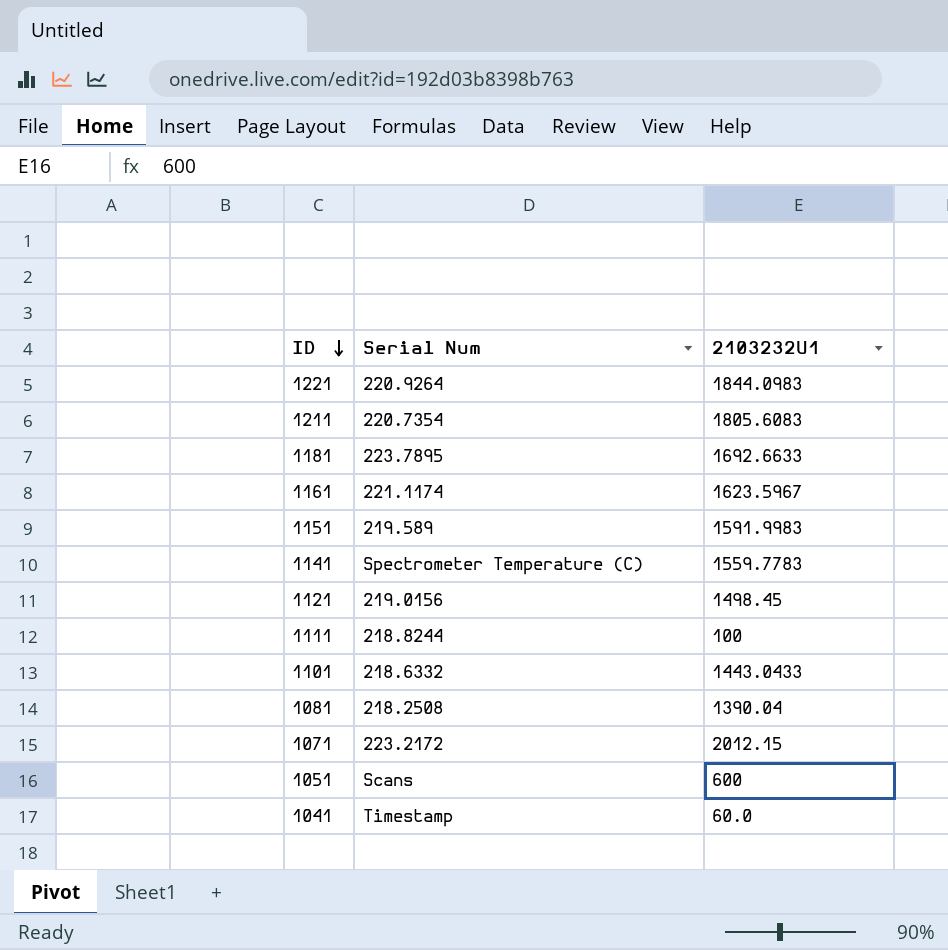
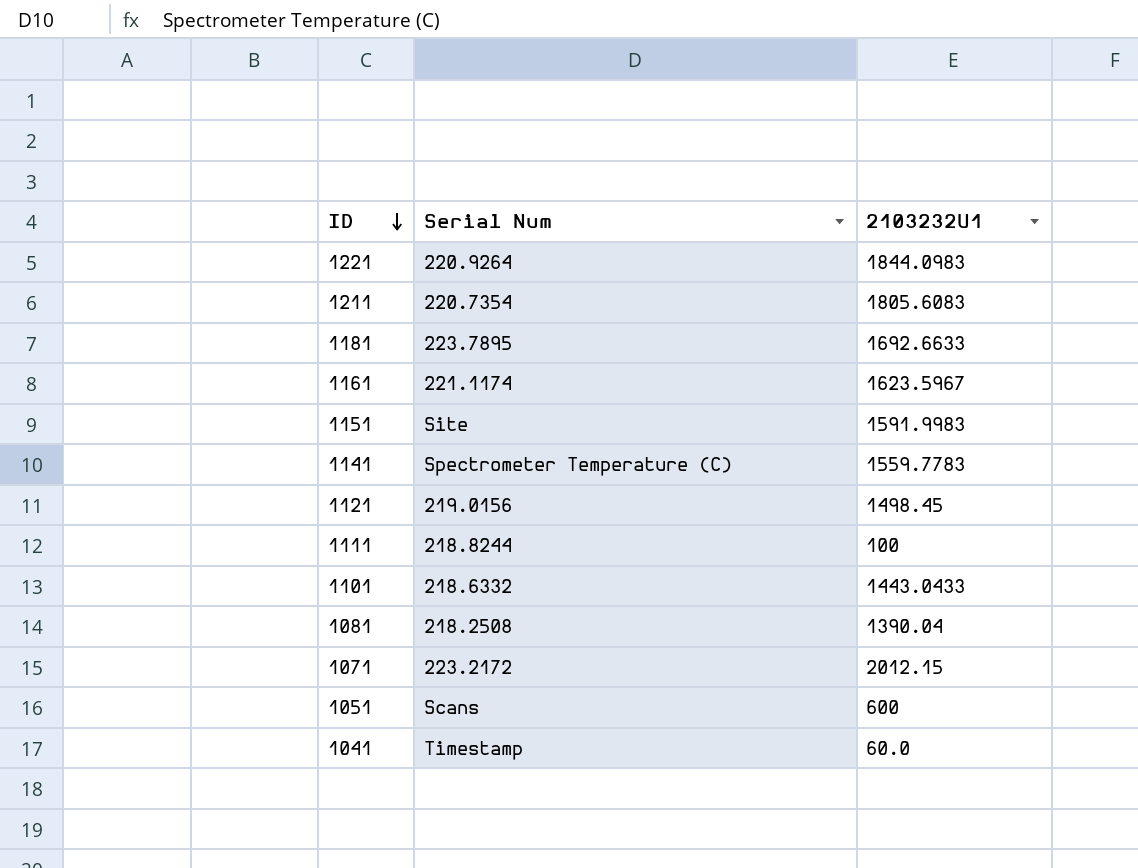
1151 | Serial Num: 219.589 -> Site

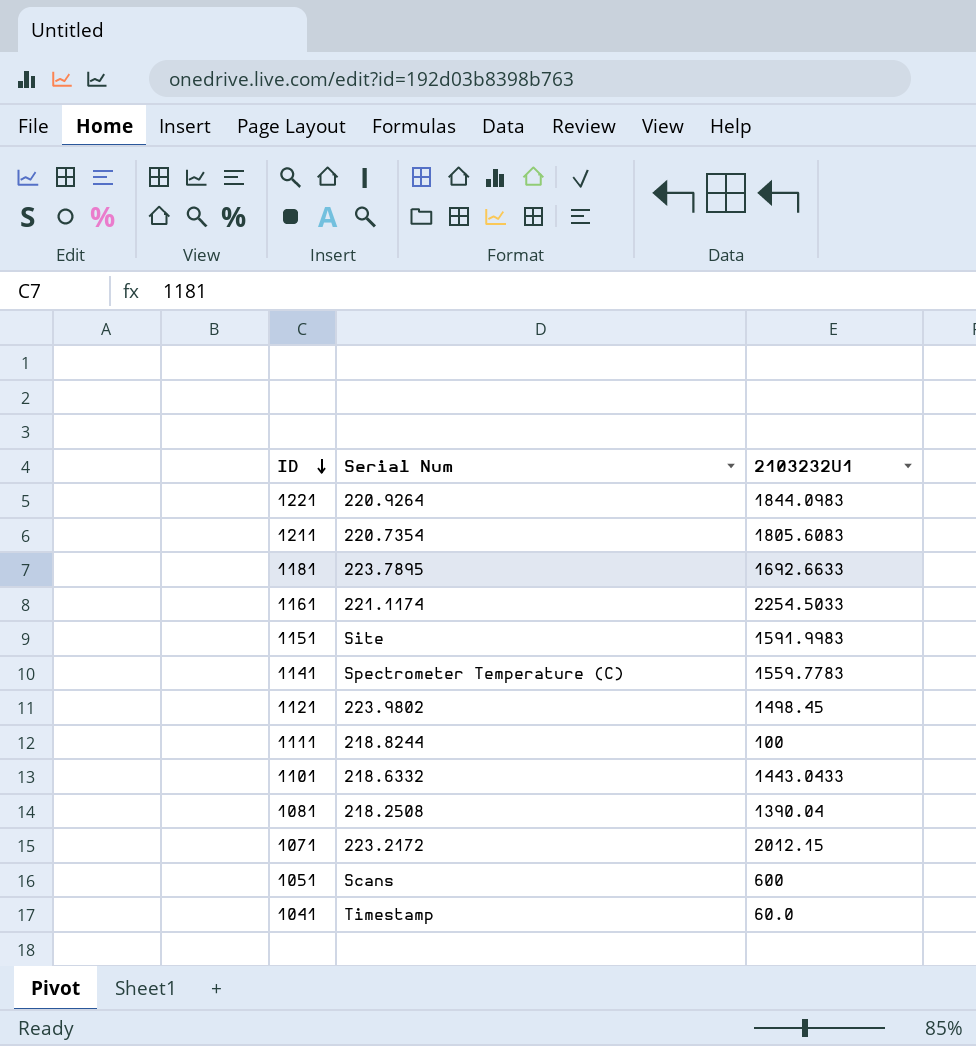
1161 | 2103232U1: 1623.5967 -> 2254.5033
1121 | Serial Num: 219.0156 -> 223.9802

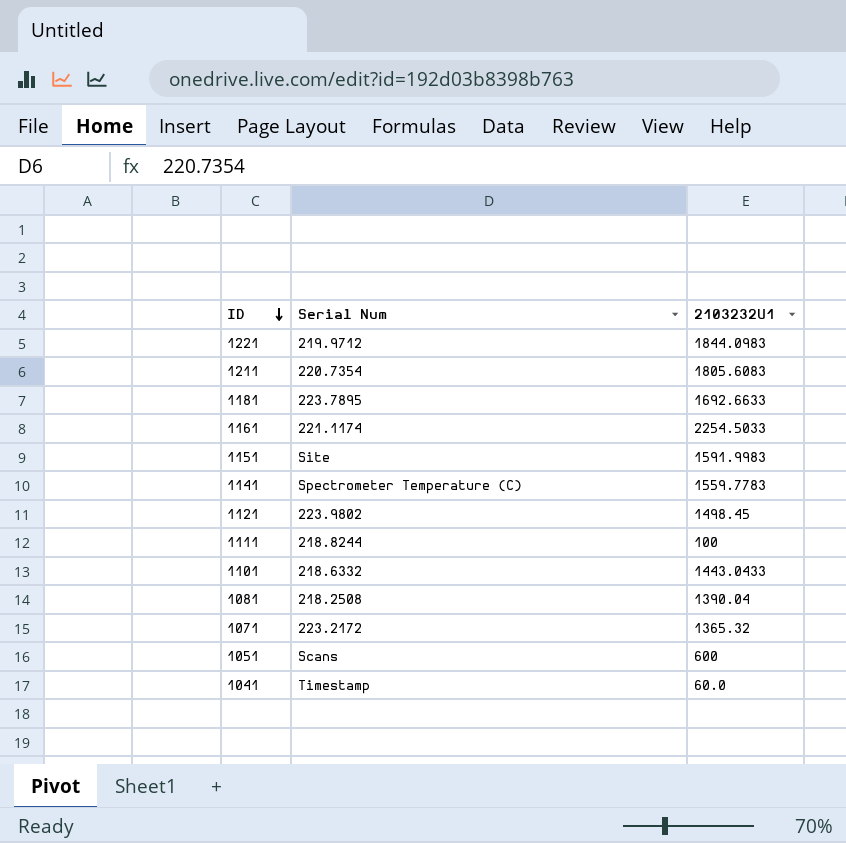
1221 | Serial Num: 220.9264 -> 219.9712
1071 | 2103232U1: 2012.15 -> 1365.32

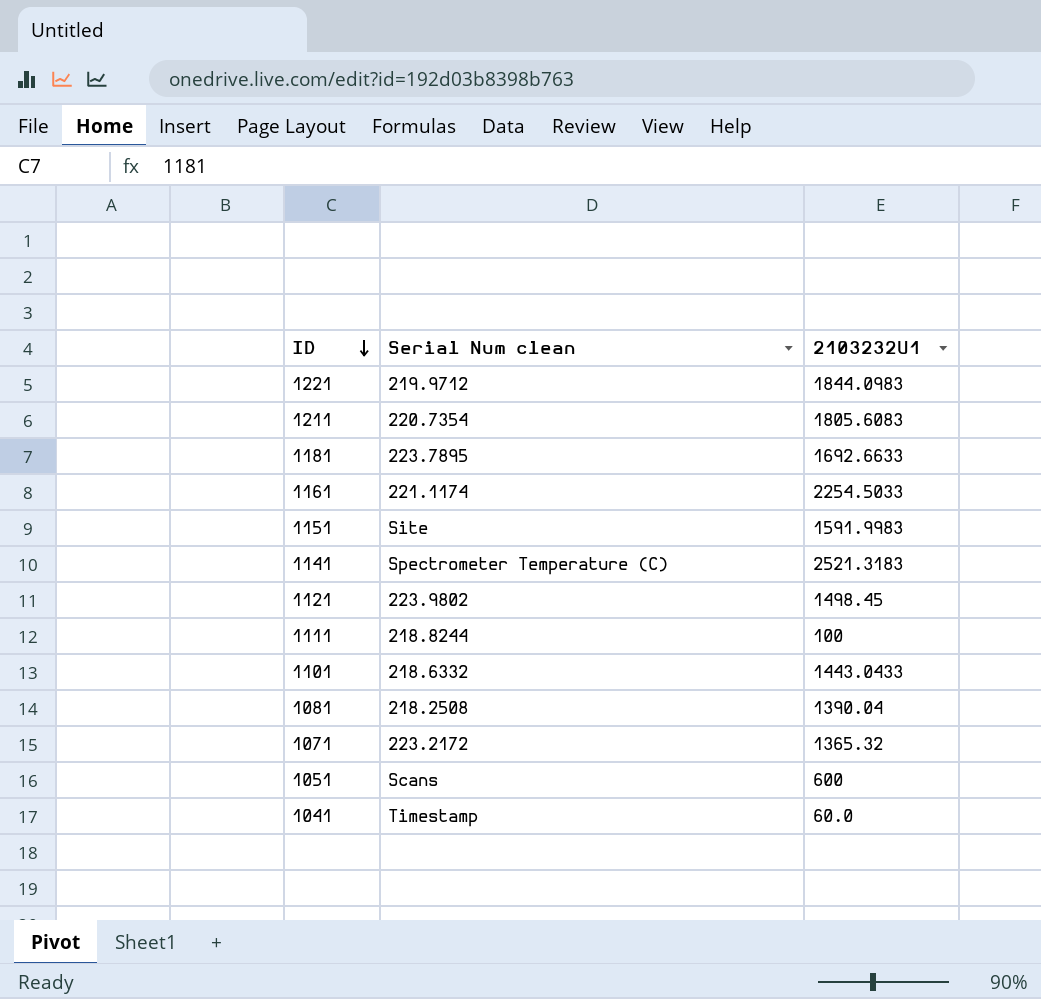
column name: Serial Num -> Serial Num clean
1141 | 2103232U1: 1559.7783 -> 2521.3183

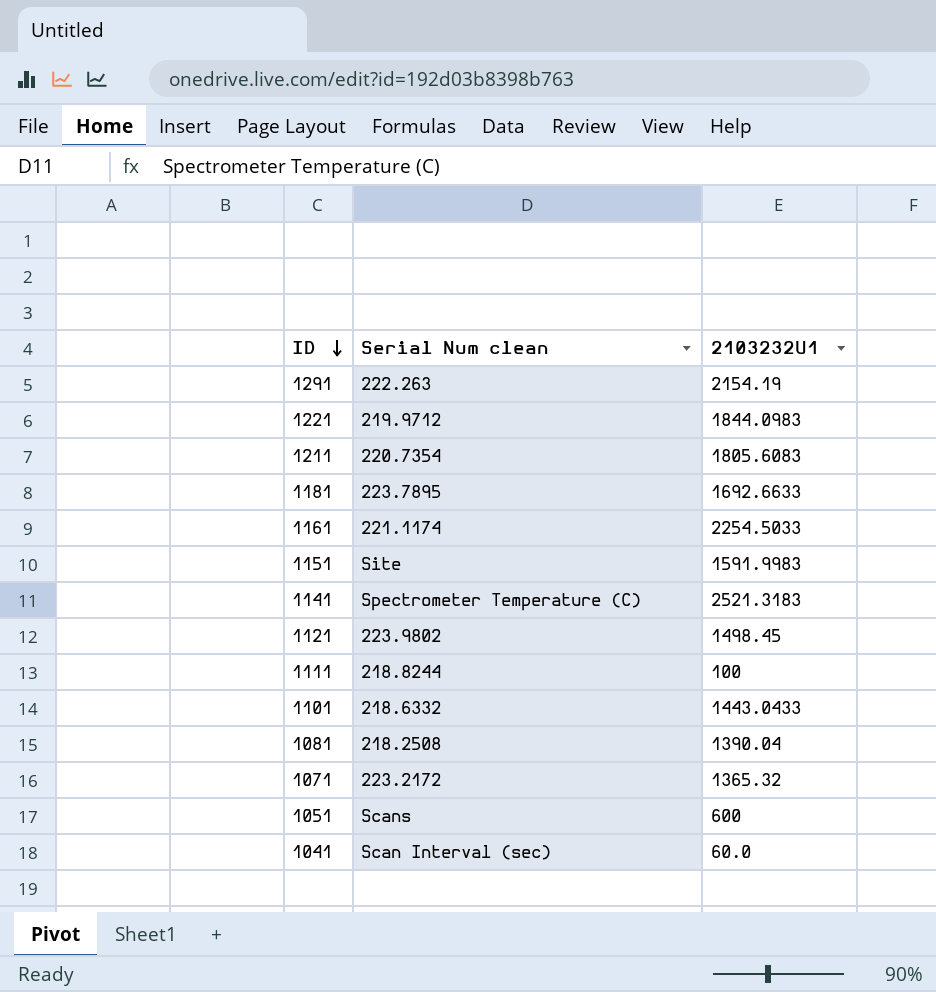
row 1291: none -> 222.263 | 2154.19
1041 | Serial Num clean: Timestamp -> Scan Interval (sec)

